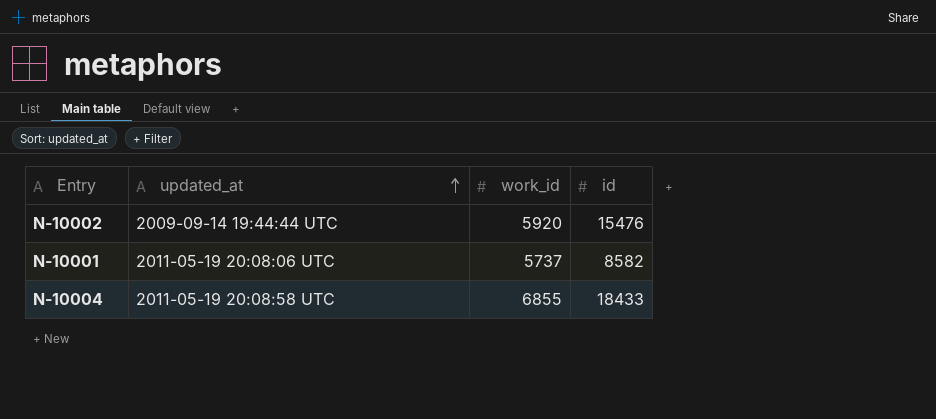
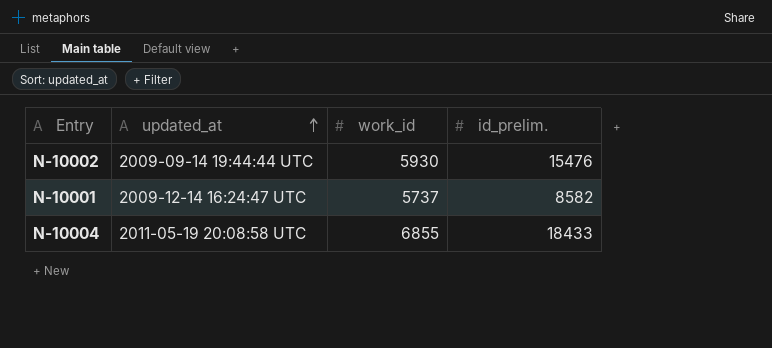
column name: id -> id_prelim.
N-10002 | work_id: 5920 -> 5930
N-10001 | updated_at: 2011-05-19 20:08:06 UTC -> 2009-12-14 16:24:47 UTC

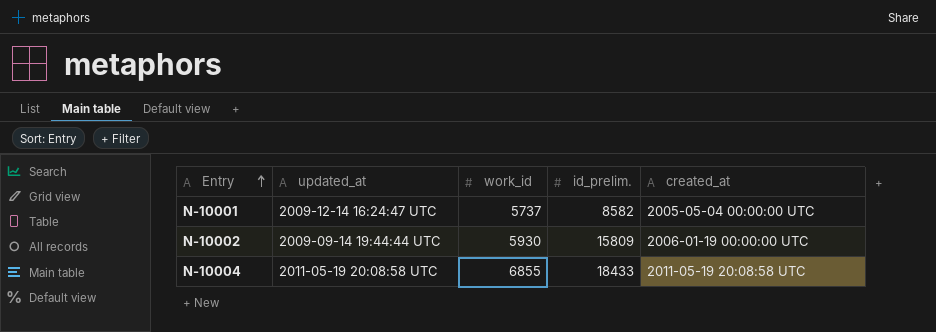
row order: updated_at ascending -> Entry ascending
column created_at | position: none -> 5
N-10002 | id_prelim.: 15476 -> 15809

